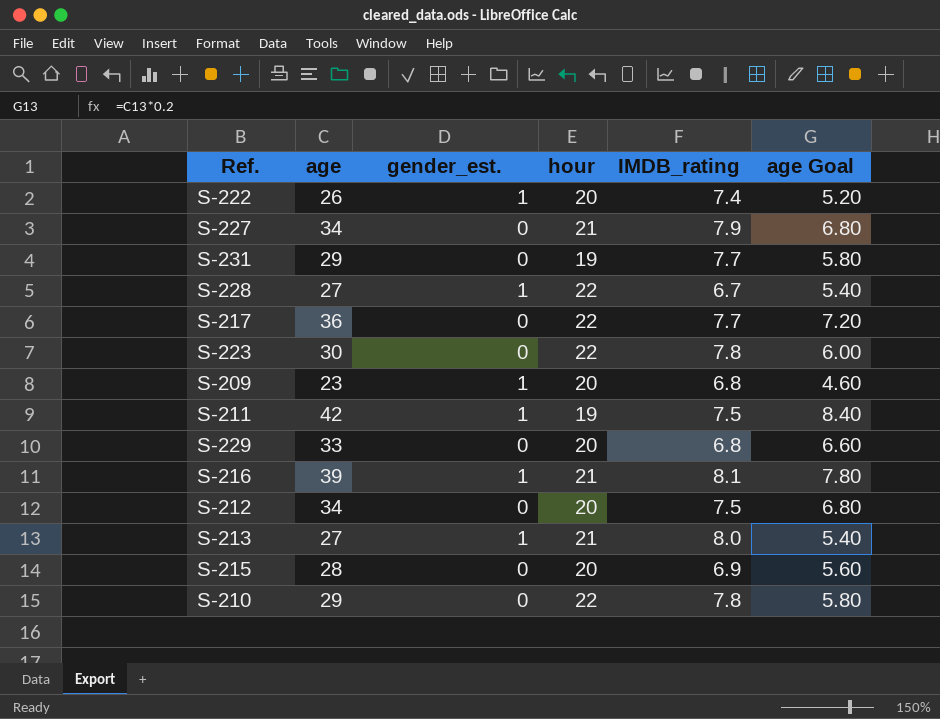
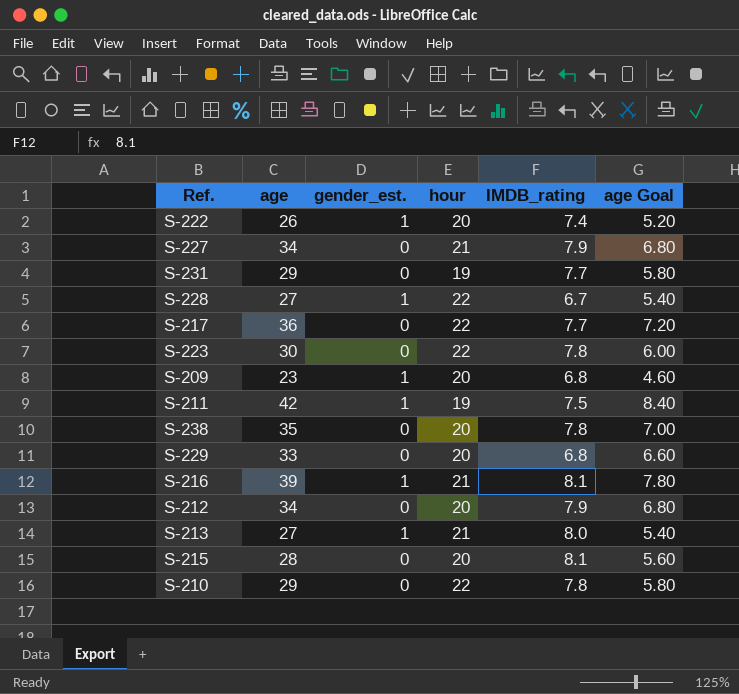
row S-238: none -> 35 | 0 | 20 | 7.8 | 7.00
S-212 | IMDB_rating: 7.5 -> 7.9
S-215 | IMDB_rating: 6.9 -> 8.1

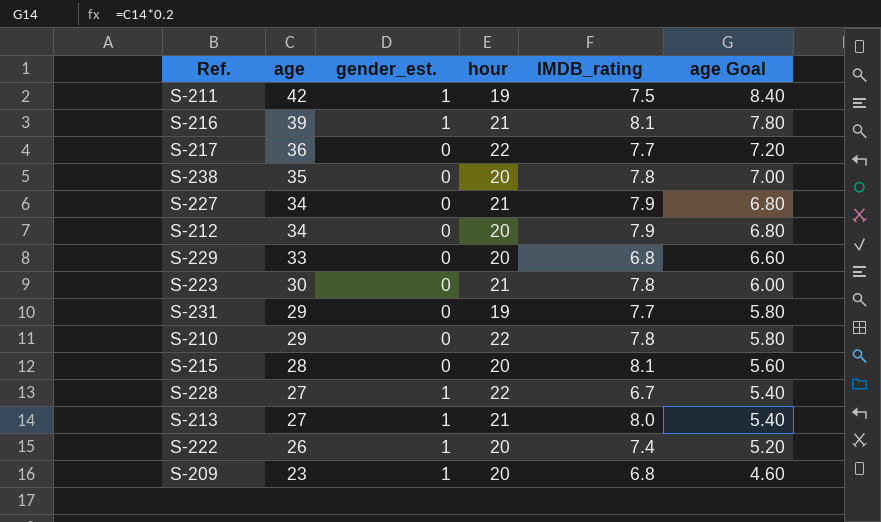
row order: none -> age descending
S-223 | hour: 22 -> 21

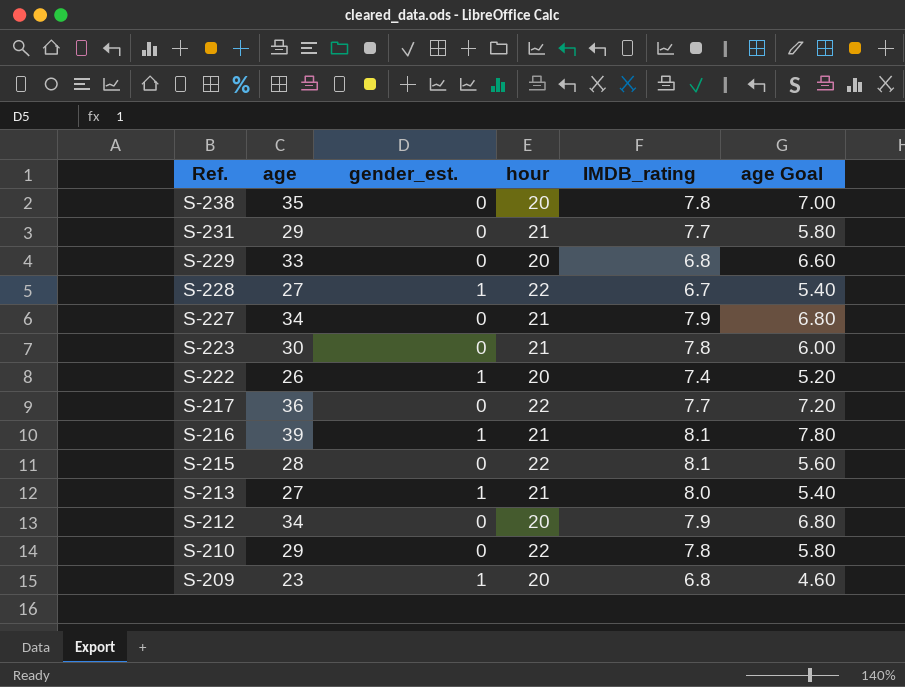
row order: age descending -> Ref. descending
row S-211: 42 | 1 | 19 | 7.5 | 8.40 -> none
S-231 | hour: 19 -> 21
S-215 | hour: 20 -> 22

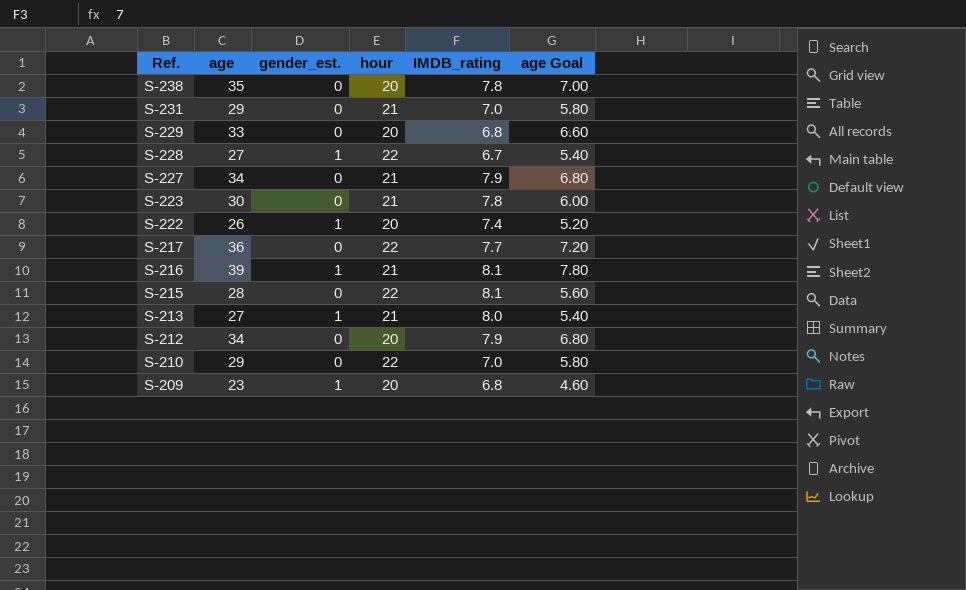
S-231 | IMDB_rating: 7.7 -> 7.0
S-210 | IMDB_rating: 7.8 -> 7.0

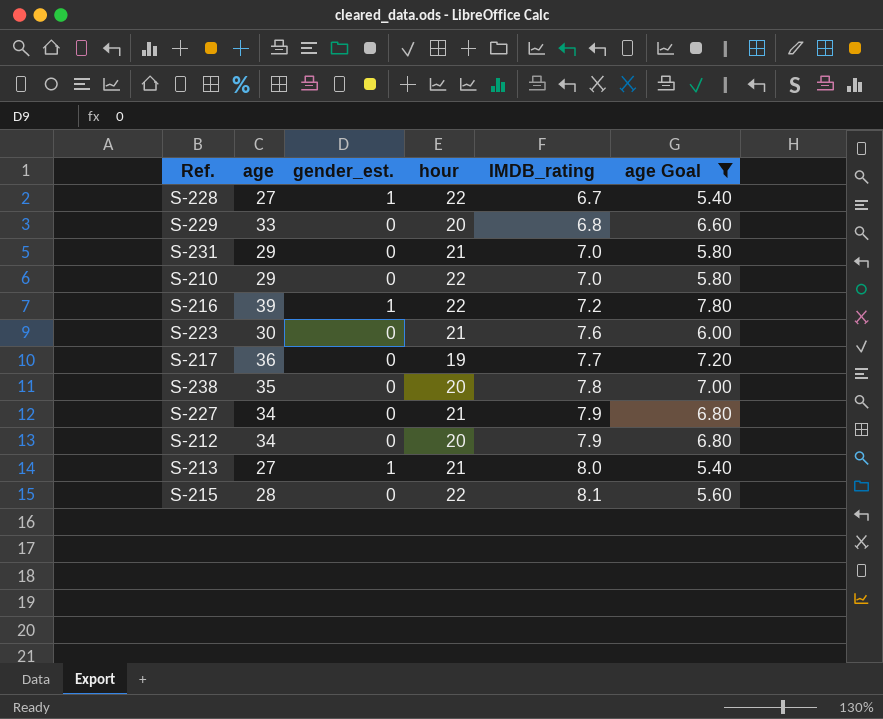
filter: none -> age Goal >= 5.40
row order: Ref. descending -> IMDB_rating ascending
S-216 | hour: 21 -> 22
S-216 | IMDB_rating: 8.1 -> 7.2
S-223 | IMDB_rating: 7.8 -> 7.6
S-217 | hour: 22 -> 19

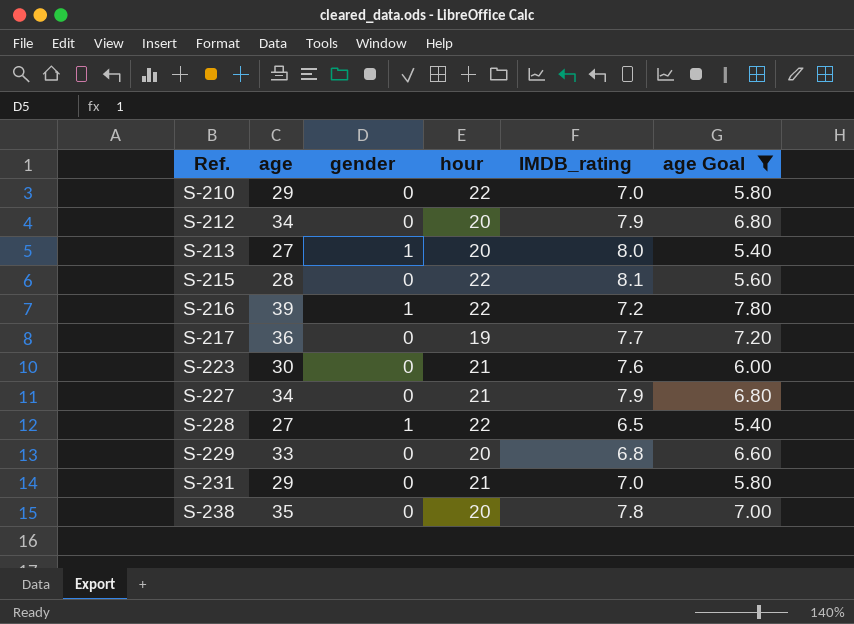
row order: IMDB_rating ascending -> Ref. ascending
column name: gender_est. -> gender
S-213 | hour: 21 -> 20
S-228 | IMDB_rating: 6.7 -> 6.5

